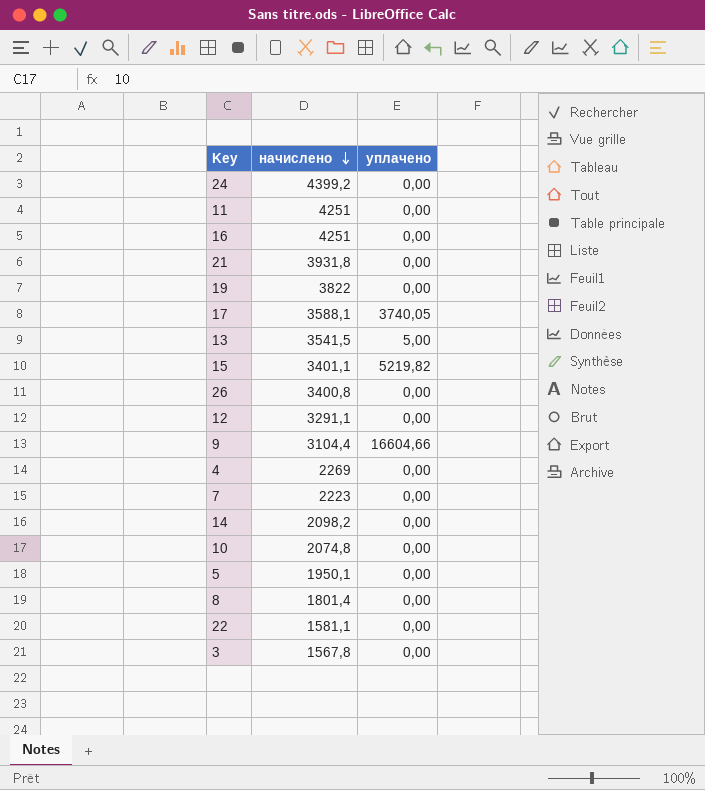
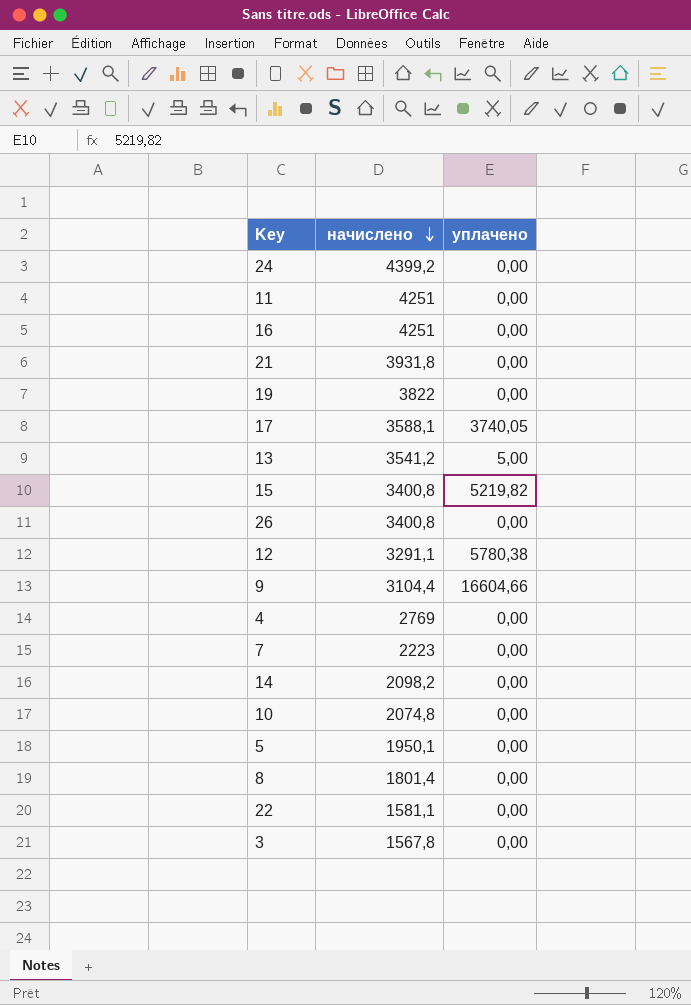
13 | начислено: 3541,5 -> 3541,2
15 | начислено: 3401,1 -> 3400,8
12 | уплачено: 0,00 -> 5780,38
4 | начислено: 2269 -> 2769

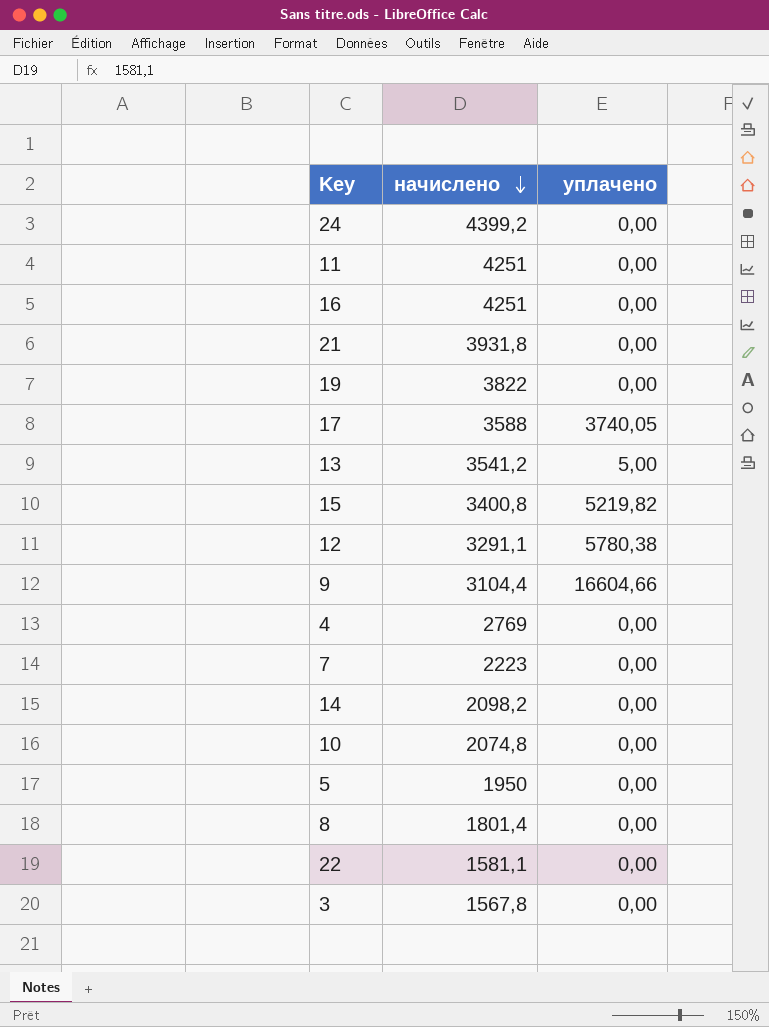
row 26: 3400,8 | 0,00 -> none
17 | начислено: 3588,1 -> 3588
5 | начислено: 1950,1 -> 1950

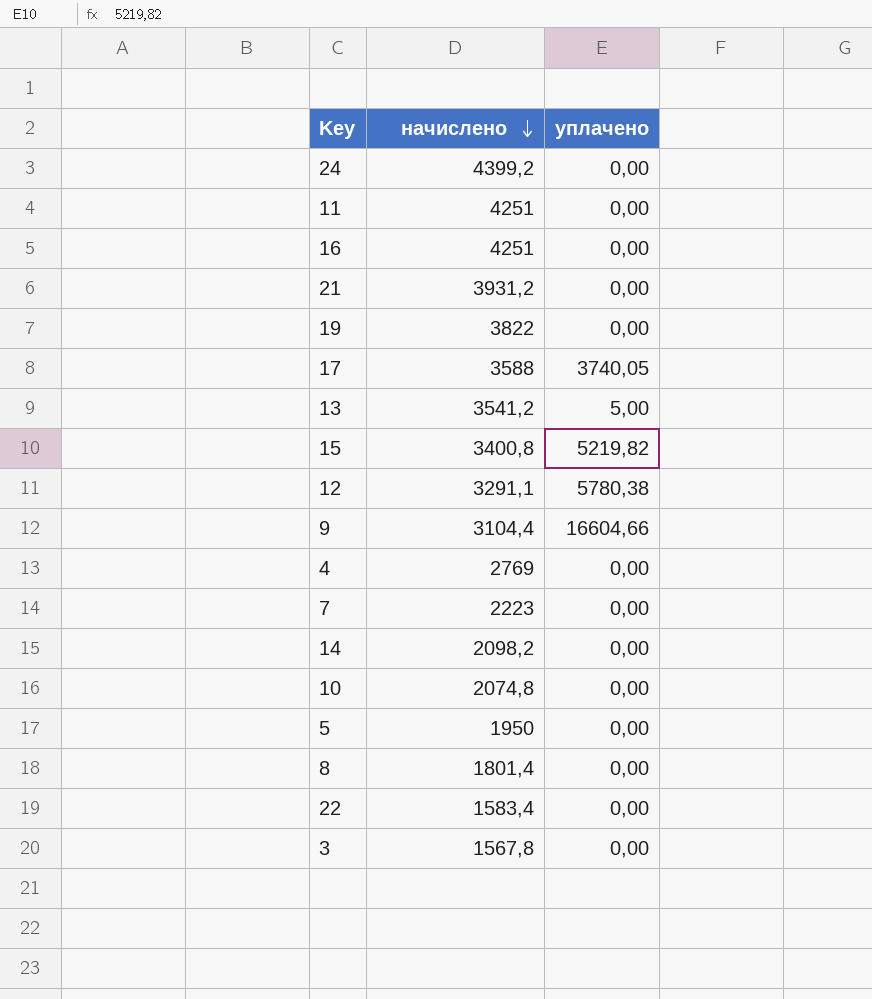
21 | начислено: 3931,8 -> 3931,2
22 | начислено: 1581,1 -> 1583,4

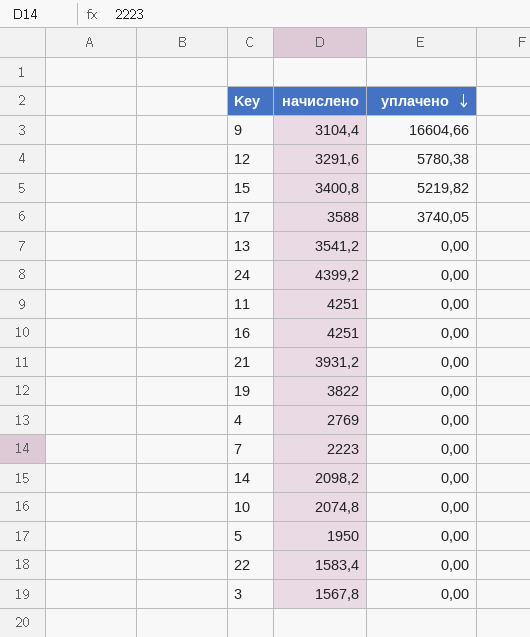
row order: начислено descending -> уплачено descending
row 8: 1801,4 | 0,00 -> none
12 | начислено: 3291,1 -> 3291,6
13 | уплачено: 5,00 -> 0,00

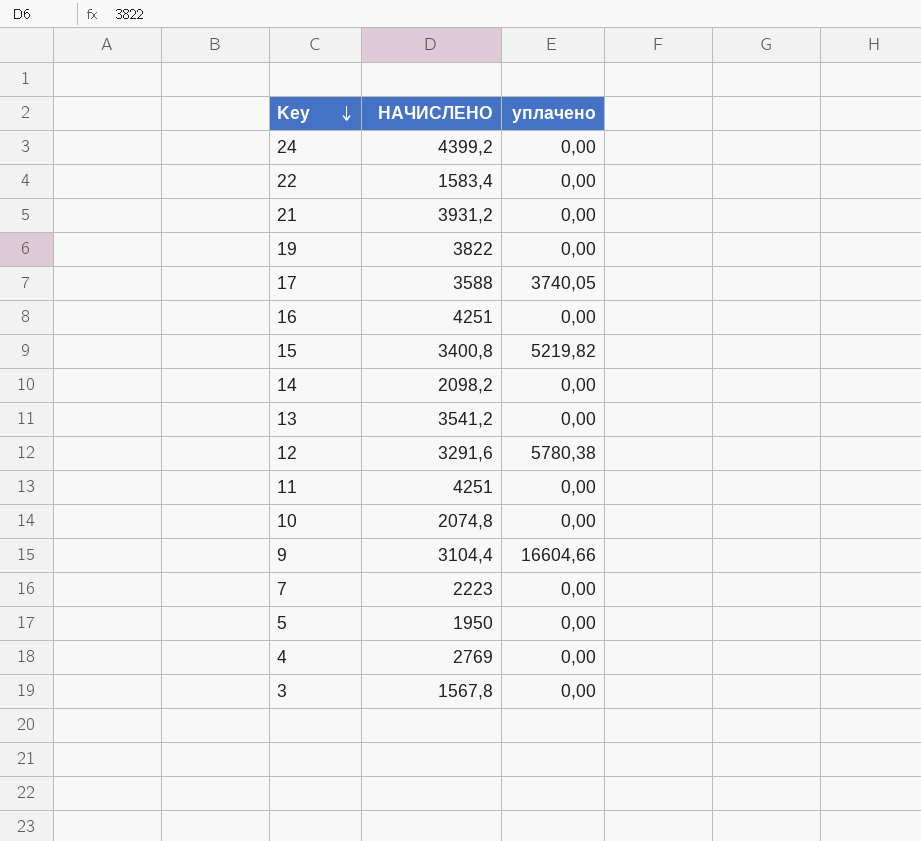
row order: уплачено descending -> Key descending
column name: начислено -> НАЧИСЛЕНО

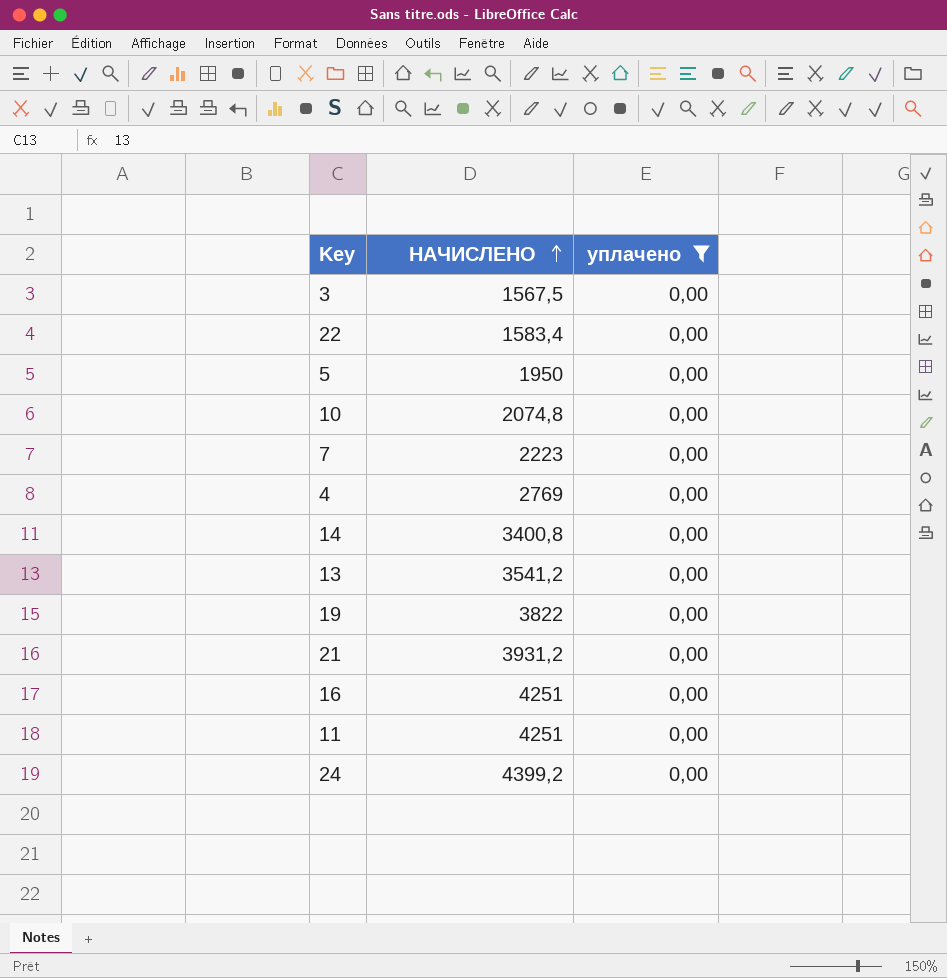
filter: none -> уплачено = 0,00
row order: Key descending -> НАЧИСЛЕНО ascending
3 | НАЧИСЛЕНО: 1567,8 -> 1567,5
14 | НАЧИСЛЕНО: 2098,2 -> 3400,8

